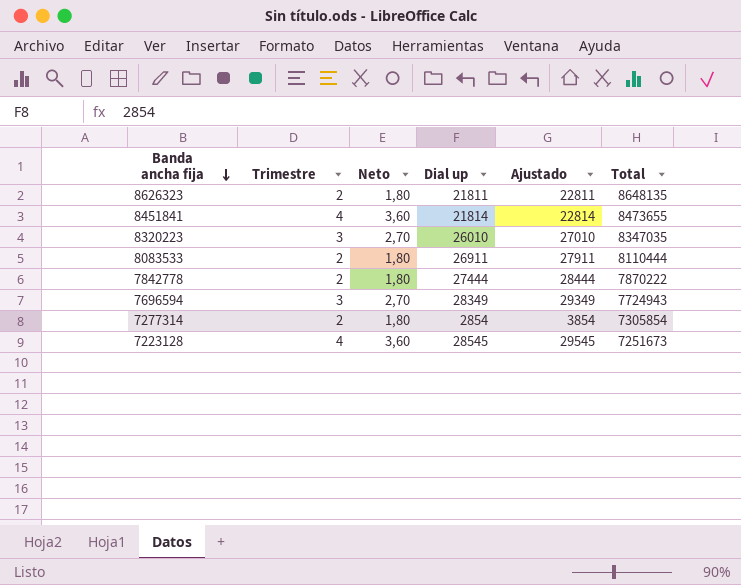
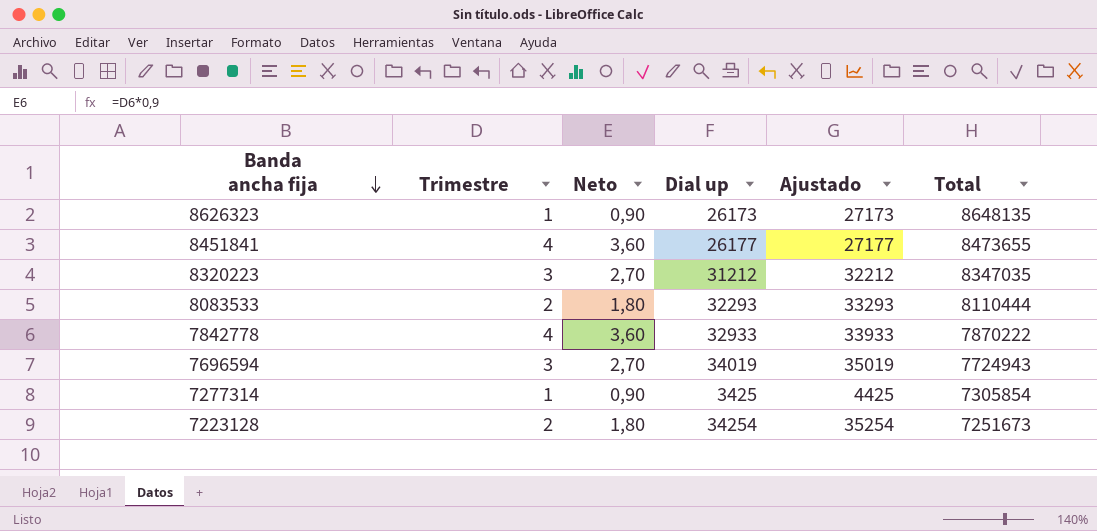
8626323 | Trimestre: 2 -> 1
8626323 | Neto: 1,80 -> 0,90
8626323 | Dial up: 21811 -> 26173
8626323 | Ajustado: 22811 -> 27173
8451841 | Dial up: 21814 -> 26177
8451841 | Ajustado: 22814 -> 27177
8320223 | Dial up: 26010 -> 31212
8320223 | Ajustado: 27010 -> 32212
8083533 | Dial up: 26911 -> 32293
8083533 | Ajustado: 27911 -> 33293
7842778 | Trimestre: 2 -> 4
7842778 | Neto: 1,80 -> 3,60
7842778 | Dial up: 27444 -> 32933
7842778 | Ajustado: 28444 -> 33933
7696594 | Dial up: 28349 -> 34019
7696594 | Ajustado: 29349 -> 35019
7277314 | Trimestre: 2 -> 1
7277314 | Neto: 1,80 -> 0,90
7277314 | Dial up: 2854 -> 3425
7277314 | Ajustado: 3854 -> 4425
7223128 | Trimestre: 4 -> 2
7223128 | Neto: 3,60 -> 1,80
7223128 | Dial up: 28545 -> 34254
7223128 | Ajustado: 29545 -> 35254

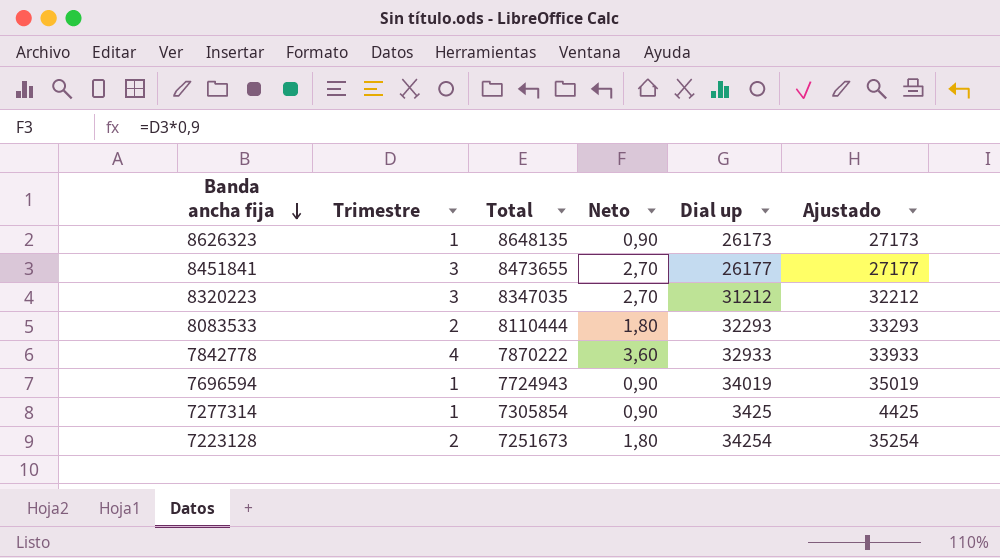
column Total | position: 6 -> 3
8451841 | Trimestre: 4 -> 3
8451841 | Neto: 3,60 -> 2,70
7696594 | Trimestre: 3 -> 1
7696594 | Neto: 2,70 -> 0,90

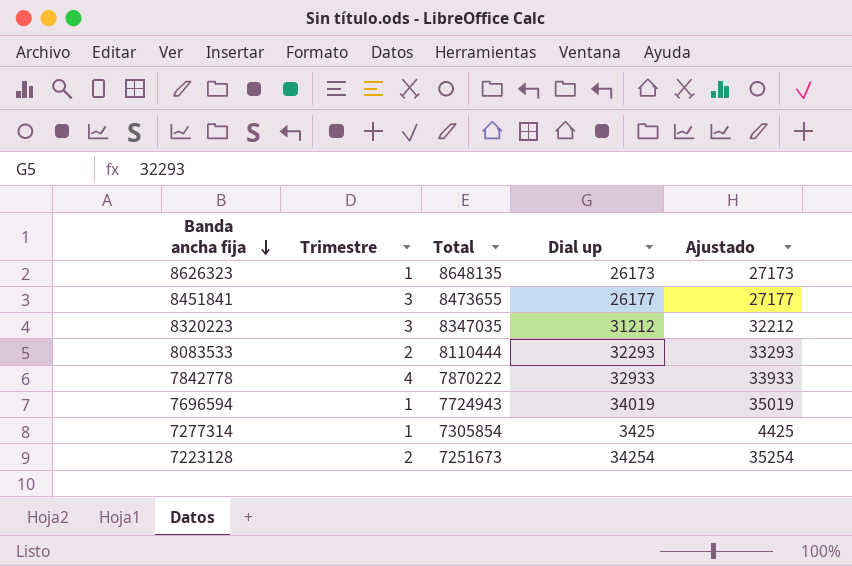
column Neto | formula: [Trimestre] * 0,9 -> none

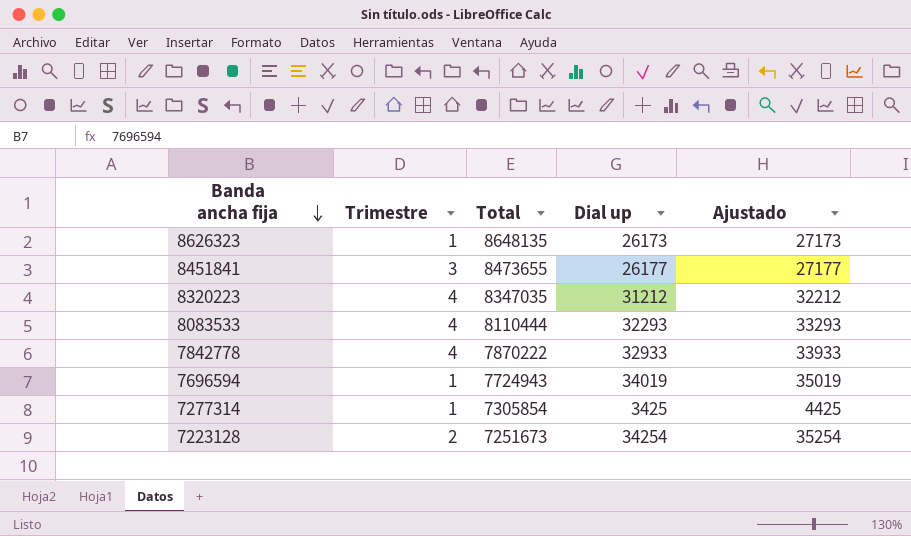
8320223 | Trimestre: 3 -> 4
8083533 | Trimestre: 2 -> 4

